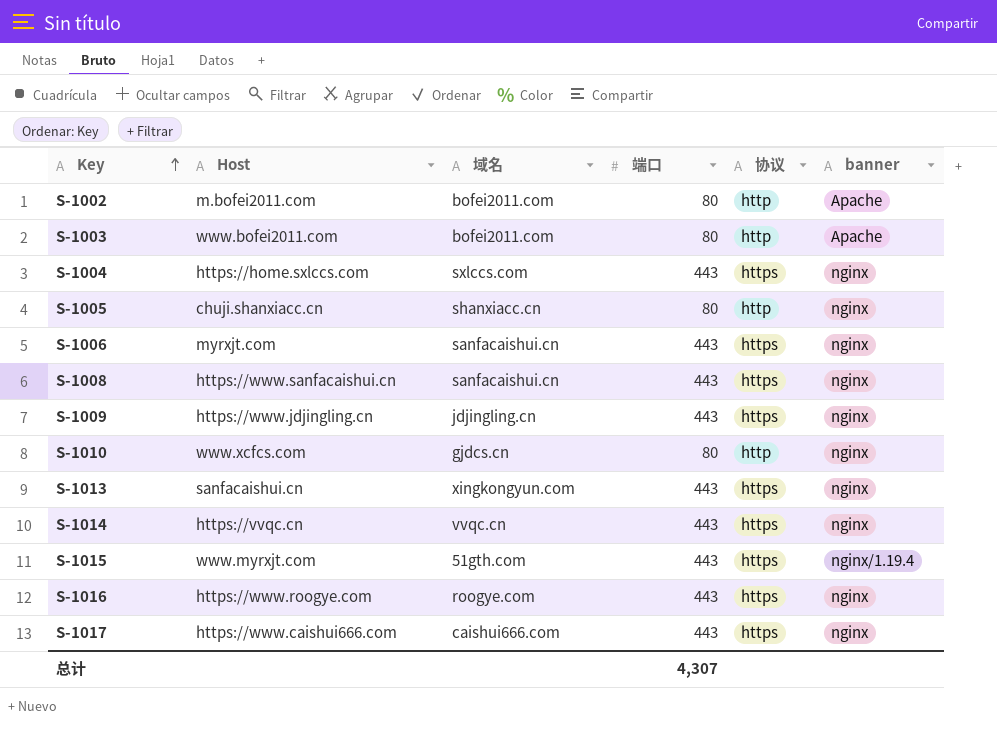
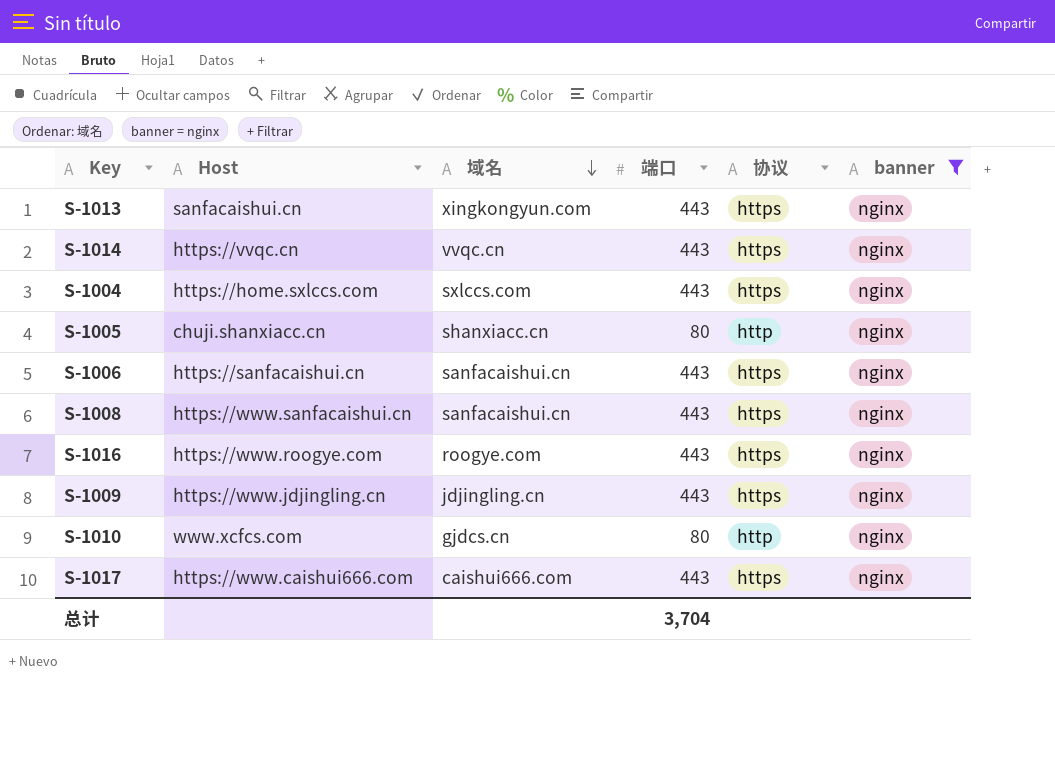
filter: none -> banner = nginx
row order: Key ascending -> 域名 descending
S-1006 | Host: myrxjt.com -> https://sanfacaishui.cn
总计 | 端口: 4,307 -> 3,704

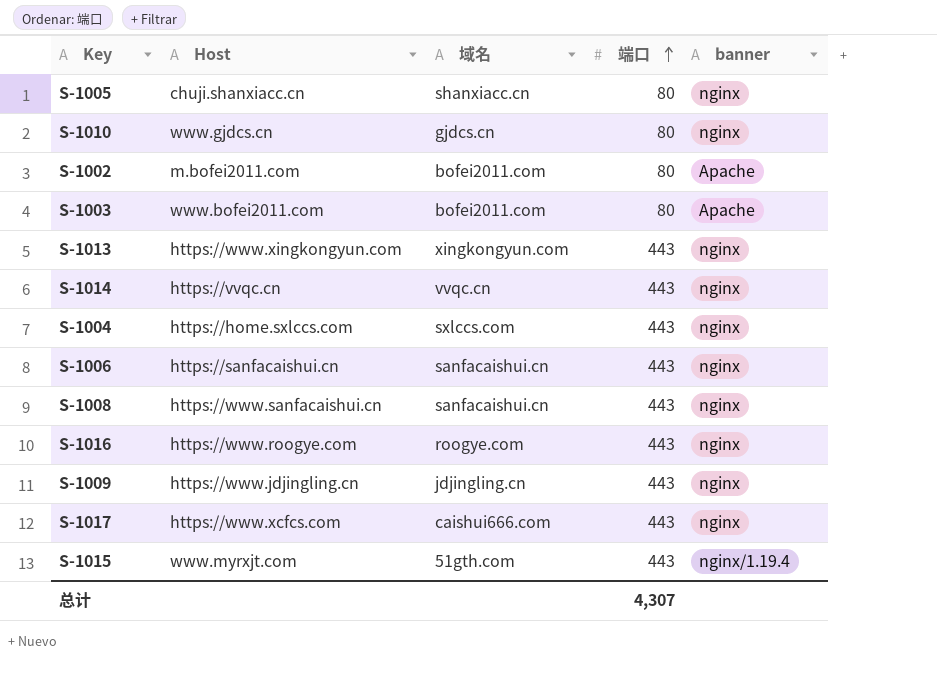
filter: banner = nginx -> none
row order: 域名 descending -> 端口 ascending
column 协议 | position: 5 -> none
S-1010 | Host: www.xcfcs.com -> www.gjdcs.cn
S-1013 | Host: sanfacaishui.cn -> https://www.xingkongyun.com
S-1017 | Host: https://www.caishui666.com -> https://www.xcfcs.com
总计 | 端口: 3,704 -> 4,307

